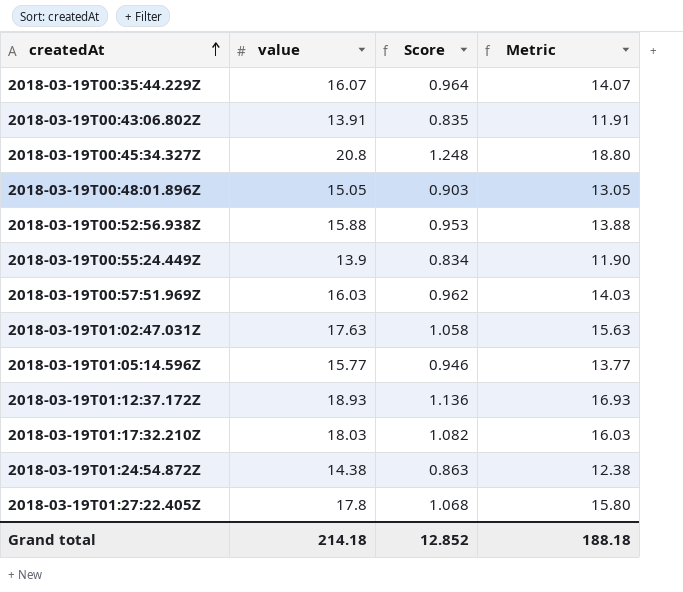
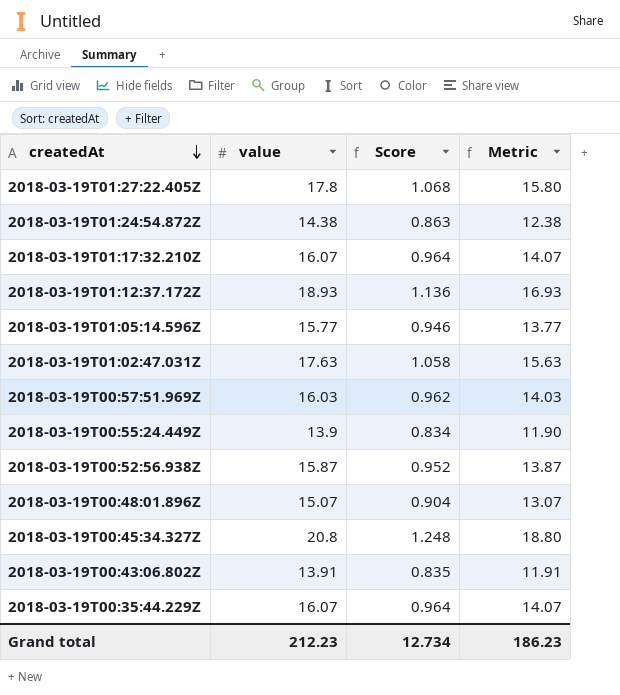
row order: createdAt ascending -> createdAt descending
2018-03-19T01:17:32.210Z | value: 18.03 -> 16.07
2018-03-19T01:17:32.210Z | Score: 1.082 -> 0.964
2018-03-19T01:17:32.210Z | Metric: 16.03 -> 14.07
2018-03-19T00:52:56.938Z | value: 15.88 -> 15.87
2018-03-19T00:52:56.938Z | Score: 0.953 -> 0.952
2018-03-19T00:52:56.938Z | Metric: 13.88 -> 13.87
2018-03-19T00:48:01.896Z | value: 15.05 -> 15.07
2018-03-19T00:48:01.896Z | Score: 0.903 -> 0.904
2018-03-19T00:48:01.896Z | Metric: 13.05 -> 13.07
Grand total | value: 214.18 -> 212.23
Grand total | Score: 12.852 -> 12.734
Grand total | Metric: 188.18 -> 186.23

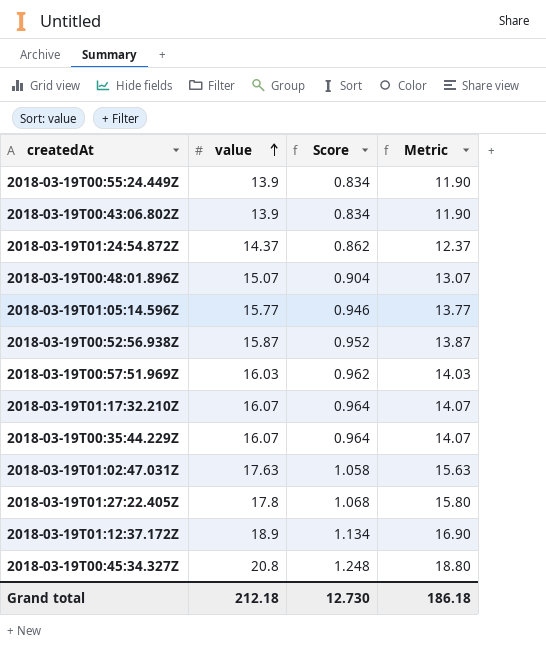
row order: createdAt descending -> value ascending
2018-03-19T00:43:06.802Z | value: 13.91 -> 13.9
2018-03-19T00:43:06.802Z | Score: 0.835 -> 0.834
2018-03-19T00:43:06.802Z | Metric: 11.91 -> 11.90
2018-03-19T01:24:54.872Z | value: 14.38 -> 14.37
2018-03-19T01:24:54.872Z | Score: 0.863 -> 0.862
2018-03-19T01:24:54.872Z | Metric: 12.38 -> 12.37
2018-03-19T01:12:37.172Z | value: 18.93 -> 18.9
2018-03-19T01:12:37.172Z | Score: 1.136 -> 1.134
2018-03-19T01:12:37.172Z | Metric: 16.93 -> 16.90
Grand total | value: 212.23 -> 212.18
Grand total | Score: 12.734 -> 12.730
Grand total | Metric: 186.23 -> 186.18

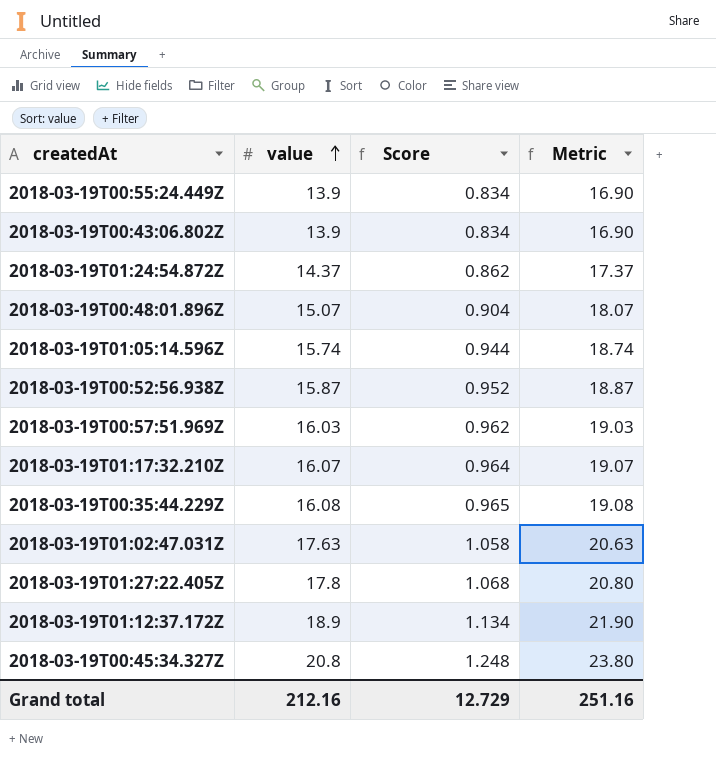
column Metric | formula: [value] - 2 -> [value] + 3
2018-03-19T01:05:14.596Z | value: 15.77 -> 15.74
2018-03-19T01:05:14.596Z | Score: 0.946 -> 0.944
2018-03-19T00:35:44.229Z | value: 16.07 -> 16.08
2018-03-19T00:35:44.229Z | Score: 0.964 -> 0.965
Grand total | value: 212.18 -> 212.16
Grand total | Score: 12.730 -> 12.729
Grand total | Metric: 186.18 -> 251.16

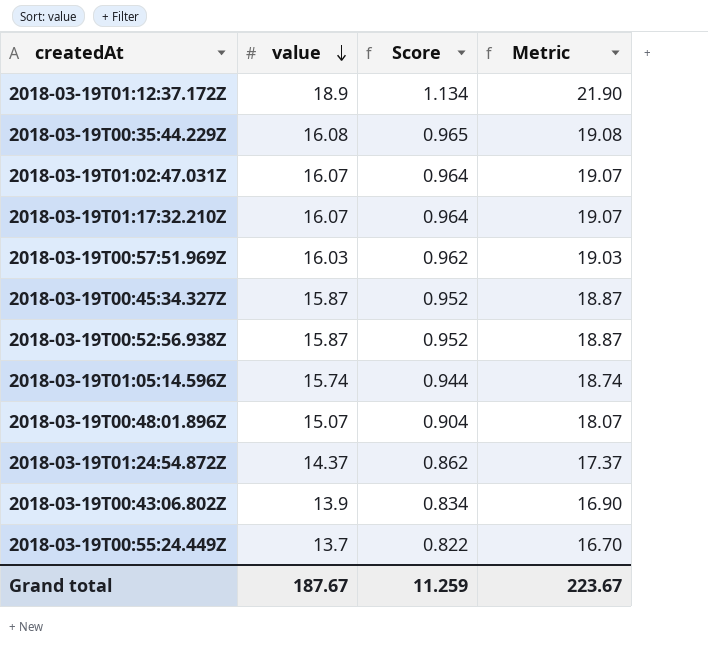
row order: value ascending -> value descending
row 2018-03-19T01:27:22.405Z: 17.8 | 1.068 | 20.80 -> none
2018-03-19T01:02:47.031Z | value: 17.63 -> 16.07
2018-03-19T01:02:47.031Z | Score: 1.058 -> 0.964
2018-03-19T01:02:47.031Z | Metric: 20.63 -> 19.07
2018-03-19T00:45:34.327Z | value: 20.8 -> 15.87
2018-03-19T00:45:34.327Z | Score: 1.248 -> 0.952
2018-03-19T00:45:34.327Z | Metric: 23.80 -> 18.87
2018-03-19T00:55:24.449Z | value: 13.9 -> 13.7
2018-03-19T00:55:24.449Z | Score: 0.834 -> 0.822
2018-03-19T00:55:24.449Z | Metric: 16.90 -> 16.70
Grand total | value: 212.16 -> 187.67
Grand total | Score: 12.729 -> 11.259
Grand total | Metric: 251.16 -> 223.67

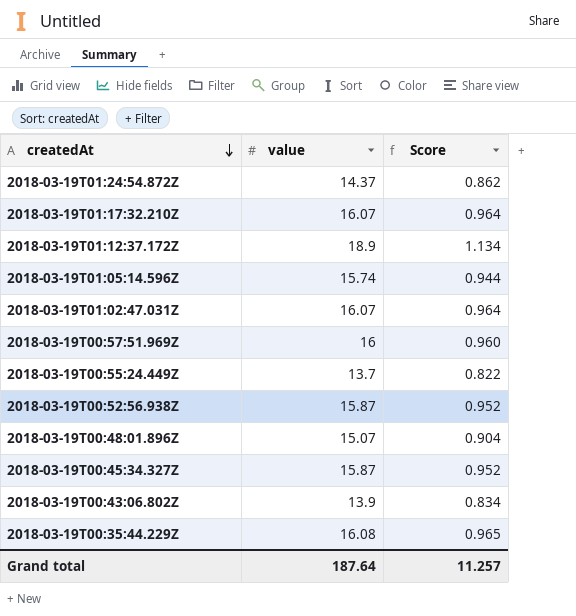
row order: value descending -> createdAt descending
column Metric | formula: [value] + 3 -> none
2018-03-19T00:57:51.969Z | value: 16.03 -> 16
2018-03-19T00:57:51.969Z | Score: 0.962 -> 0.960
Grand total | value: 187.67 -> 187.64
Grand total | Score: 11.259 -> 11.257

